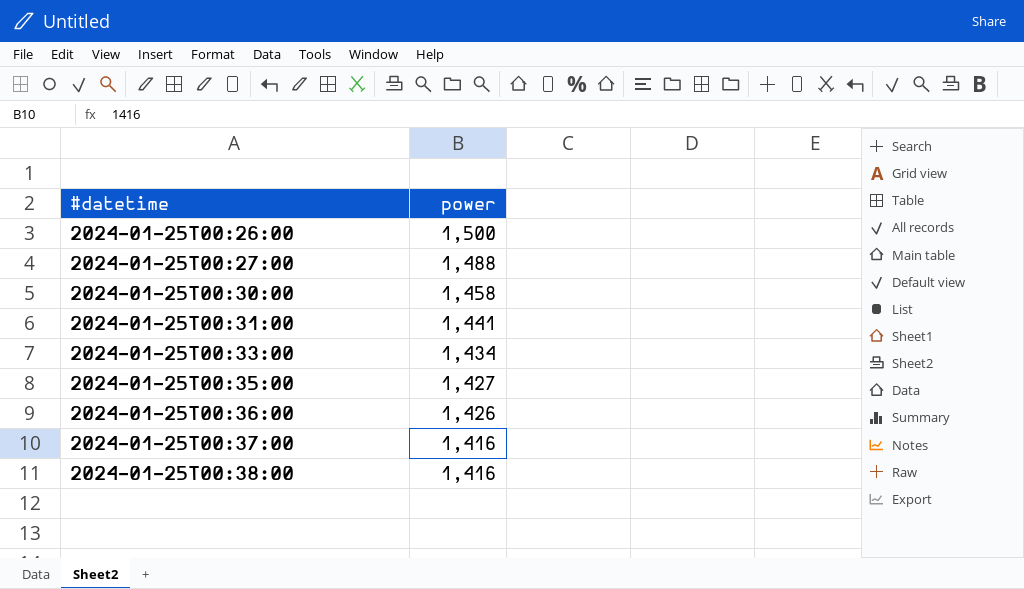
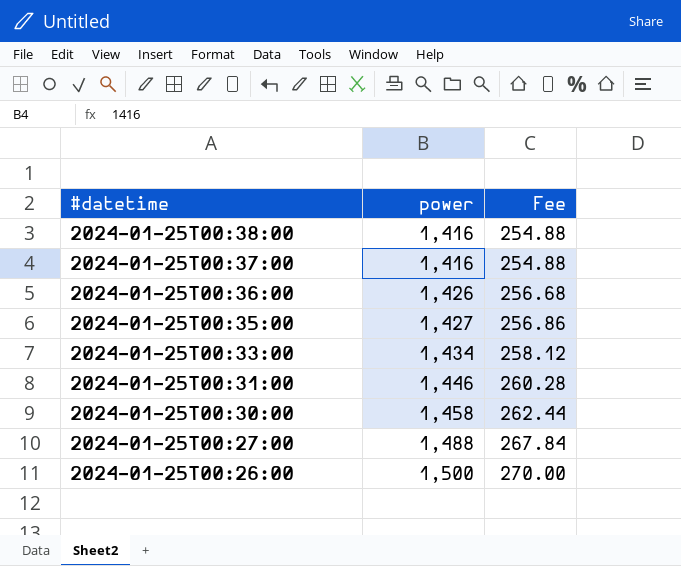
row order: #datetime ascending -> #datetime descending
column Fee | formula: none -> [power] * 0.18
2024-01-25T00:31:00 | power: 1,441 -> 1,446

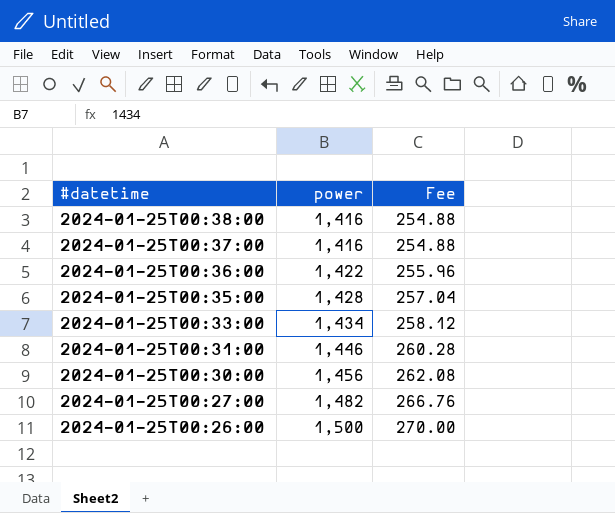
2024-01-25T00:36:00 | power: 1,426 -> 1,422
2024-01-25T00:36:00 | Fee: 256.68 -> 255.96
2024-01-25T00:35:00 | power: 1,427 -> 1,428
2024-01-25T00:35:00 | Fee: 256.86 -> 257.04
2024-01-25T00:30:00 | power: 1,458 -> 1,456
2024-01-25T00:30:00 | Fee: 262.44 -> 262.08
2024-01-25T00:27:00 | power: 1,488 -> 1,482
2024-01-25T00:27:00 | Fee: 267.84 -> 266.76

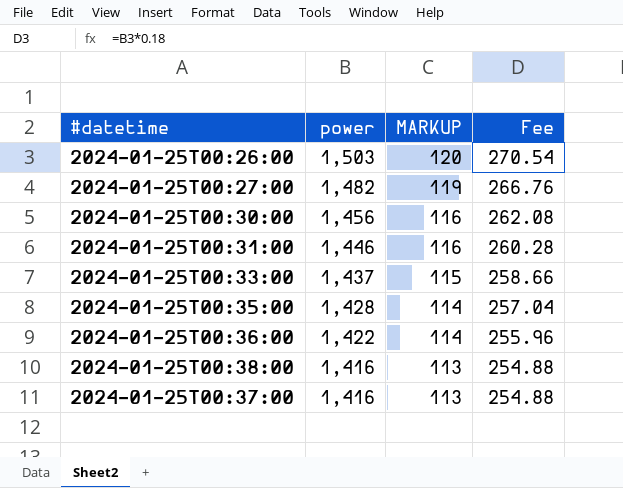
row order: #datetime descending -> power descending
column MARKUP | formula: none -> [power] * 0.08
2024-01-25T00:26:00 | power: 1,500 -> 1,503
2024-01-25T00:26:00 | Fee: 270.00 -> 270.54
2024-01-25T00:33:00 | power: 1,434 -> 1,437
2024-01-25T00:33:00 | Fee: 258.12 -> 258.66

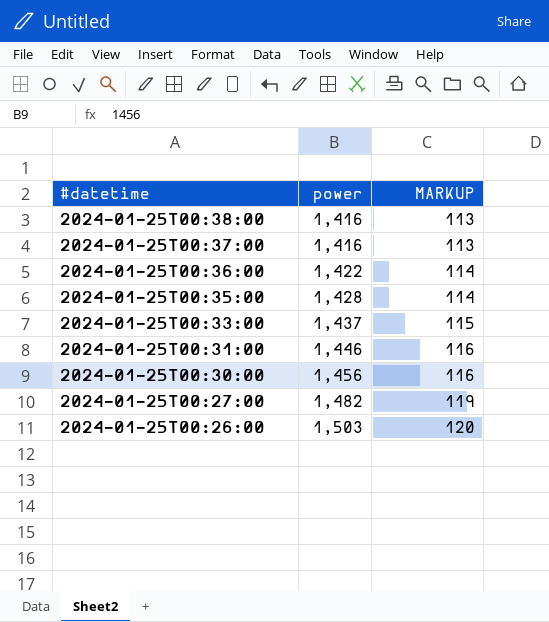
row order: power descending -> #datetime descending
column Fee | formula: [power] * 0.18 -> none

